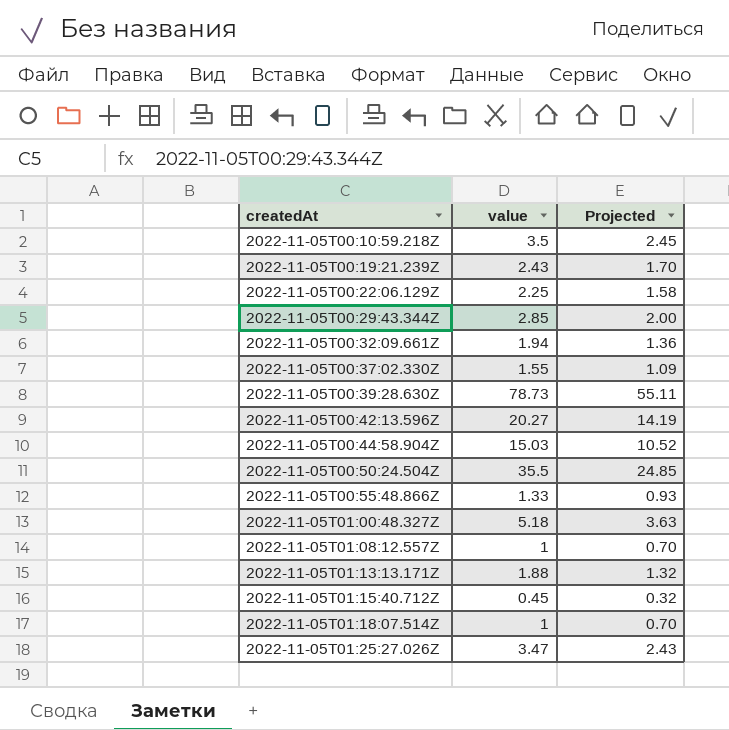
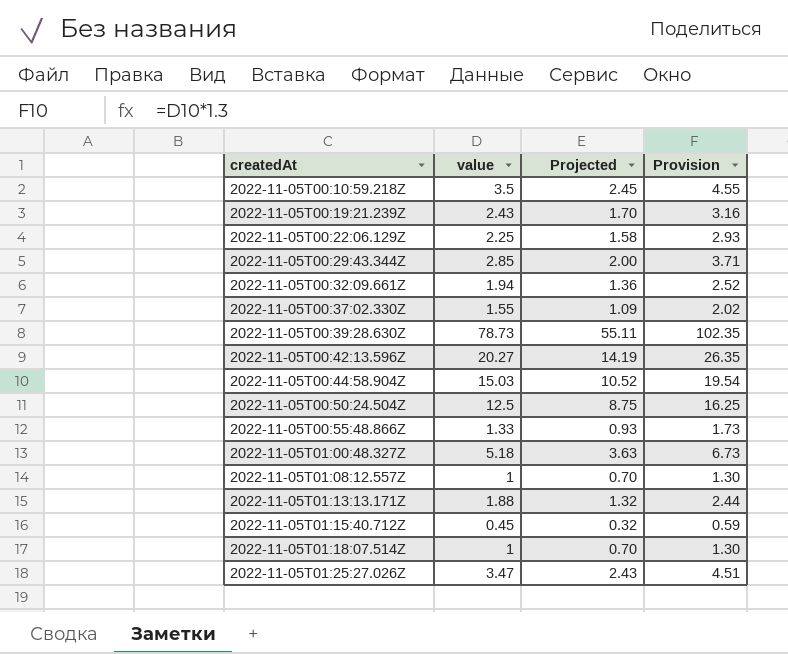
column Provision | formula: none -> [value] * 1.3
2022-11-05T00:50:24.504Z | value: 35.5 -> 12.5
2022-11-05T00:50:24.504Z | Projected: 24.85 -> 8.75

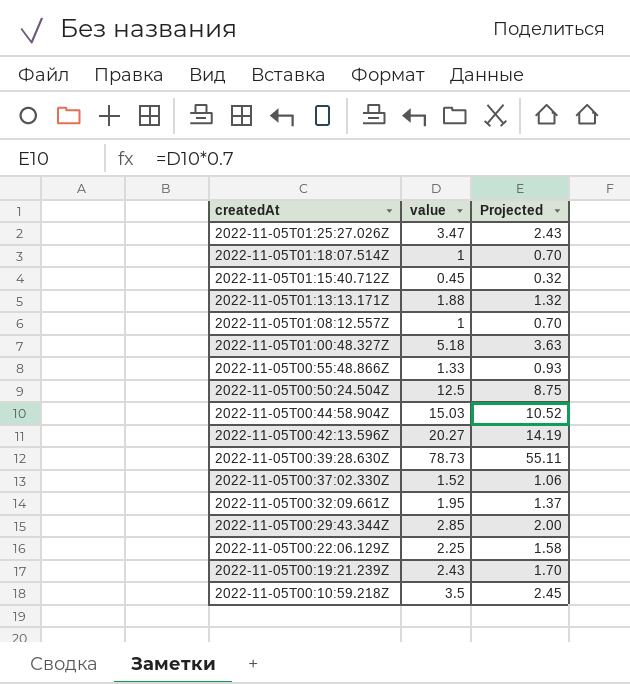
row order: createdAt ascending -> createdAt descending
column Provision | formula: [value] * 1.3 -> none
2022-11-05T00:37:02.330Z | value: 1.55 -> 1.52
2022-11-05T00:37:02.330Z | Projected: 1.09 -> 1.06
2022-11-05T00:32:09.661Z | value: 1.94 -> 1.95
2022-11-05T00:32:09.661Z | Projected: 1.36 -> 1.37

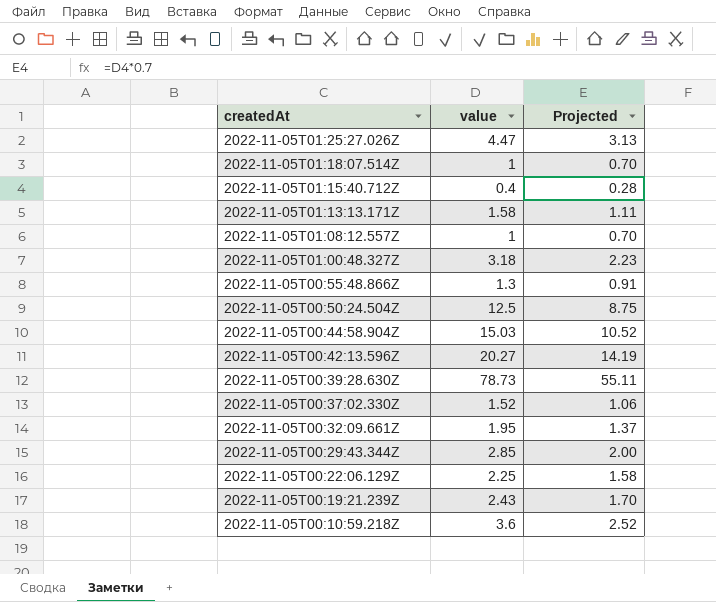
2022-11-05T01:25:27.026Z | value: 3.47 -> 4.47
2022-11-05T01:25:27.026Z | Projected: 2.43 -> 3.13
2022-11-05T01:15:40.712Z | value: 0.45 -> 0.4
2022-11-05T01:15:40.712Z | Projected: 0.32 -> 0.28
2022-11-05T01:13:13.171Z | value: 1.88 -> 1.58
2022-11-05T01:13:13.171Z | Projected: 1.32 -> 1.11
2022-11-05T01:00:48.327Z | value: 5.18 -> 3.18
2022-11-05T01:00:48.327Z | Projected: 3.63 -> 2.23
2022-11-05T00:55:48.866Z | value: 1.33 -> 1.3
2022-11-05T00:55:48.866Z | Projected: 0.93 -> 0.91
2022-11-05T00:10:59.218Z | value: 3.5 -> 3.6
2022-11-05T00:10:59.218Z | Projected: 2.45 -> 2.52

